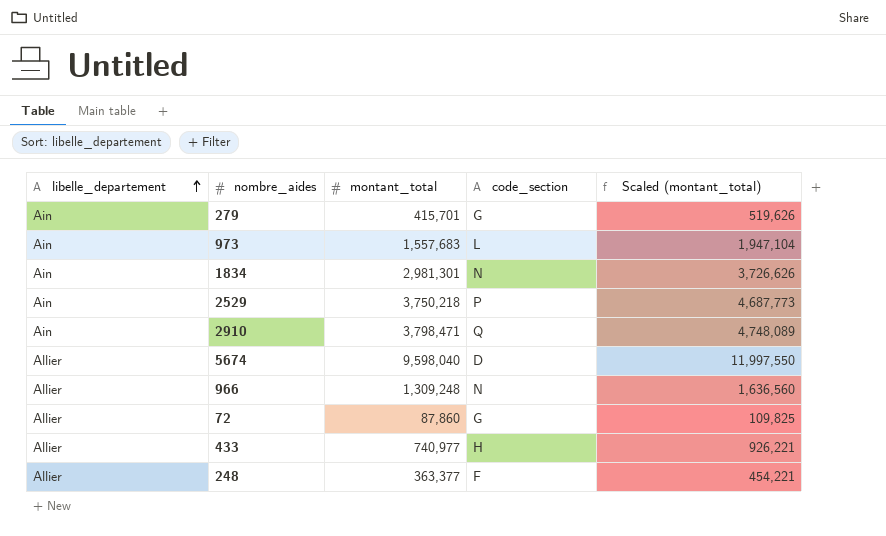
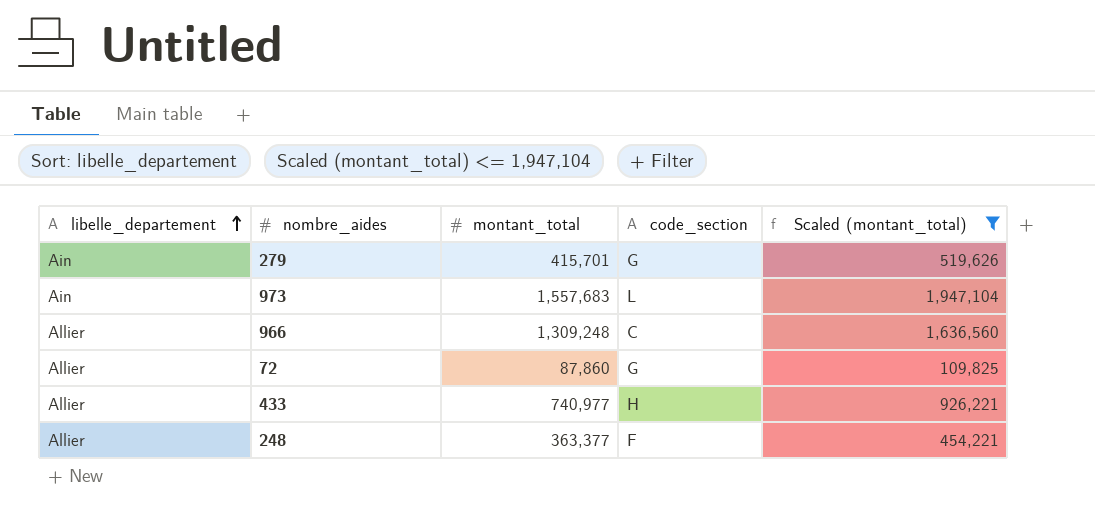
filter: none -> Scaled (montant_total) <= 1,947,104
966 | code_section: N -> C

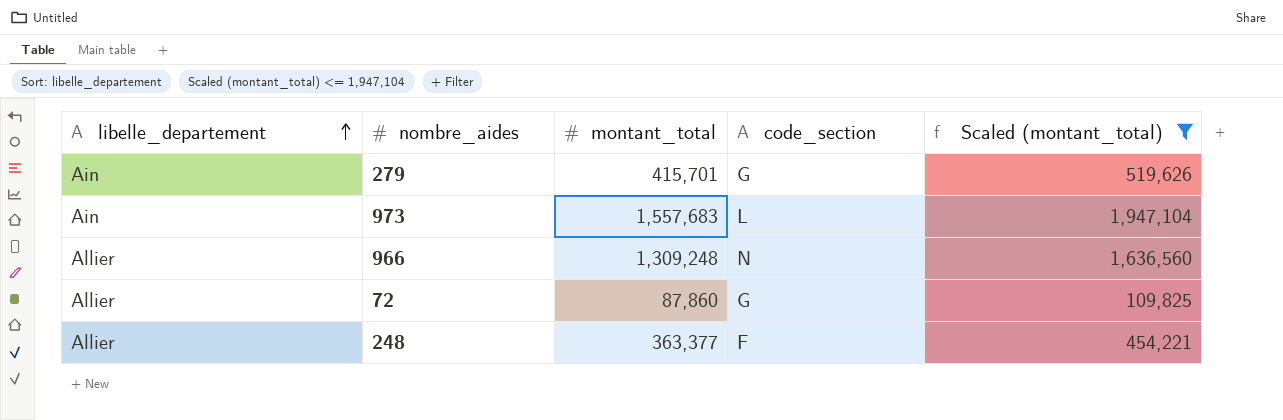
row 433: Allier | 740,977 | H | 926,221 -> none
966 | code_section: C -> N

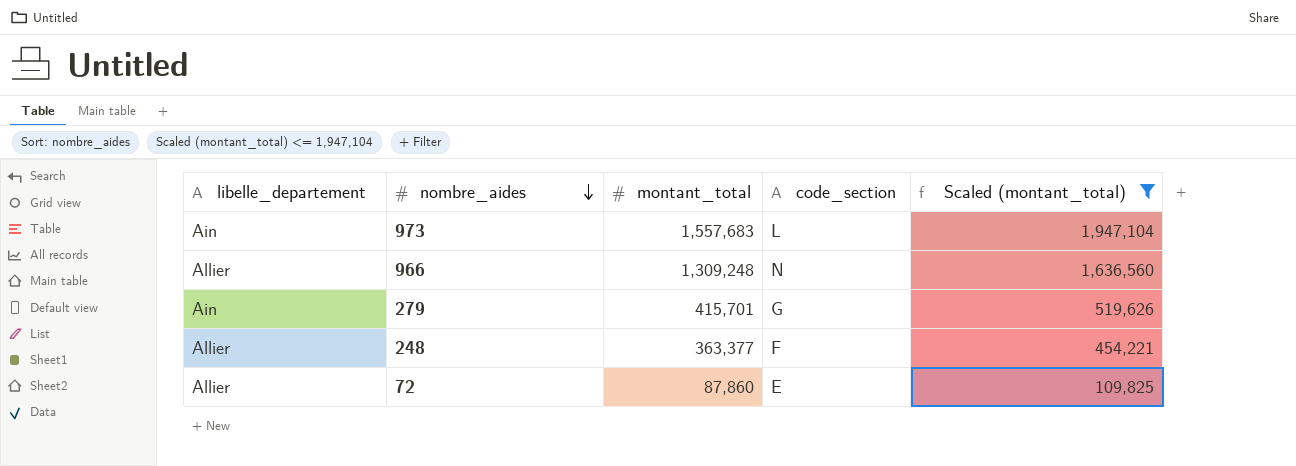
row order: libelle_departement ascending -> nombre_aides descending
72 | code_section: G -> E

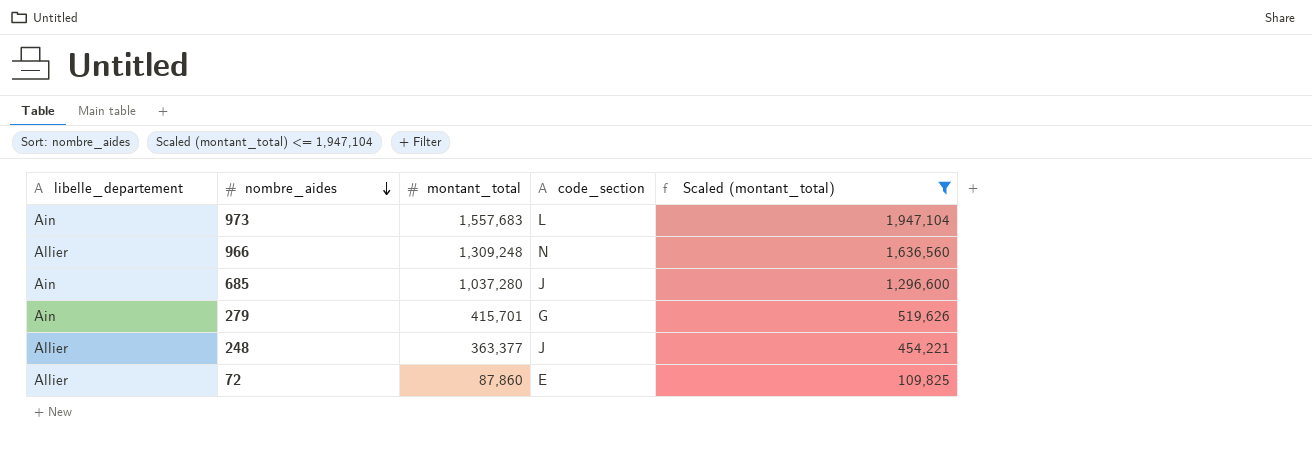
row 685: none -> Ain | 1,037,280 | J | 1,296,600
248 | code_section: F -> J

